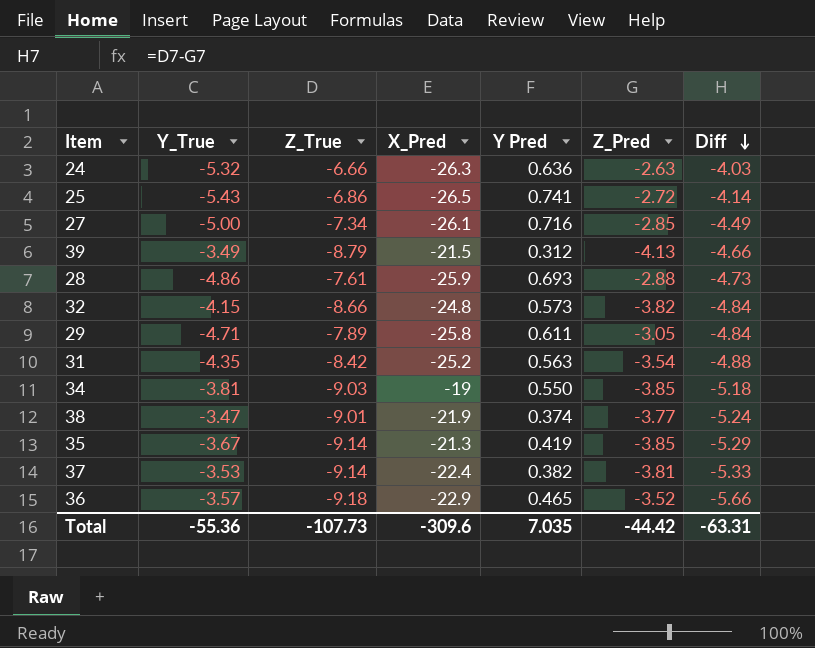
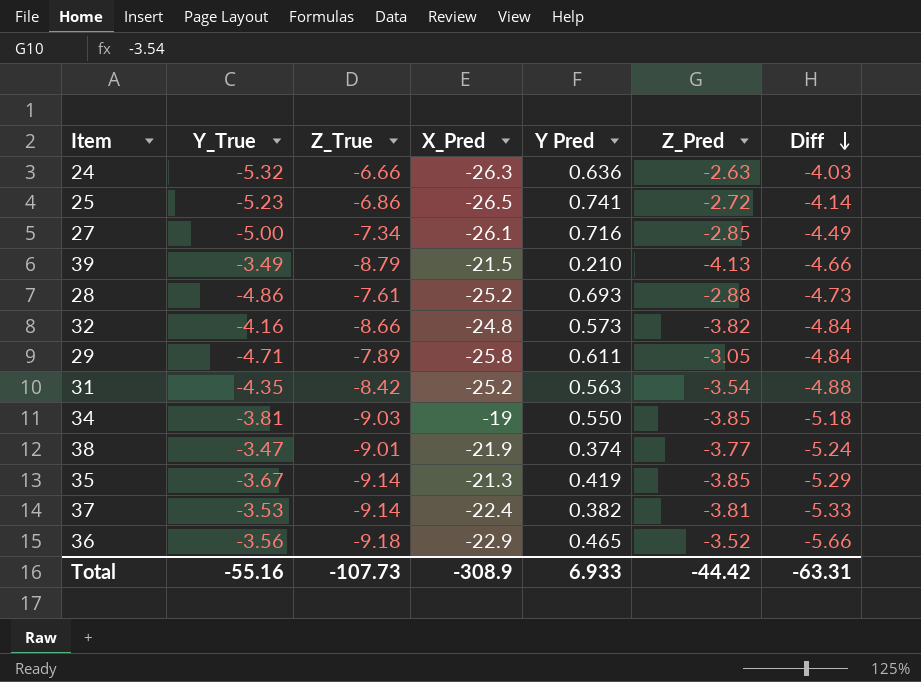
25 | Y_True: -5.43 -> -5.23
39 | Y Pred: 0.312 -> 0.210
28 | X_Pred: -25.9 -> -25.2
32 | Y_True: -4.15 -> -4.16
36 | Y_True: -3.57 -> -3.56
Total | Y_True: -55.36 -> -55.16
Total | X_Pred: -309.6 -> -308.9
Total | Y Pred: 7.035 -> 6.933

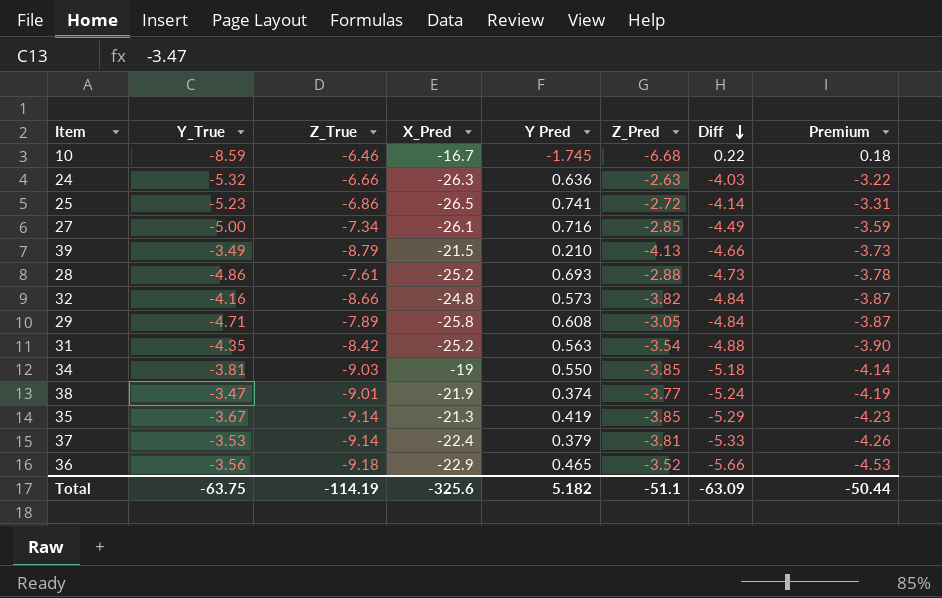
column Premium | formula: none -> [Diff] * 0.8
row 10: none -> -8.59 | -6.46 | -16.7 | -1.745 | -6.68 | 0.22 | 0.18
29 | Y Pred: 0.611 -> 0.608
37 | Y Pred: 0.382 -> 0.379
Total | Y_True: -55.16 -> -63.75
Total | Z_True: -107.73 -> -114.19
Total | X_Pred: -308.9 -> -325.6
Total | Y Pred: 6.933 -> 5.182
Total | Z_Pred: -44.42 -> -51.1
Total | Diff: -63.31 -> -63.09

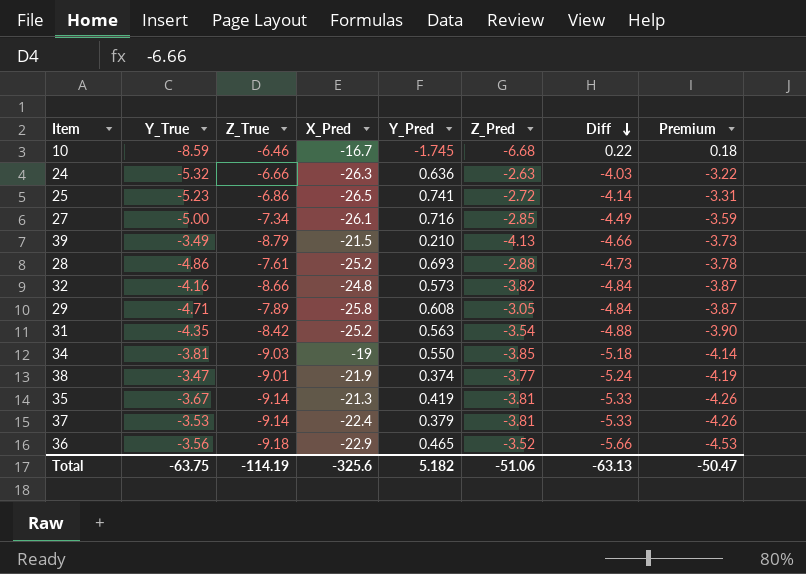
column name: Y Pred -> Y_Pred
35 | Z_Pred: -3.85 -> -3.81
35 | Diff: -5.29 -> -5.33
35 | Premium: -4.23 -> -4.26
Total | Z_Pred: -51.1 -> -51.06
Total | Diff: -63.09 -> -63.13
Total | Premium: -50.44 -> -50.47

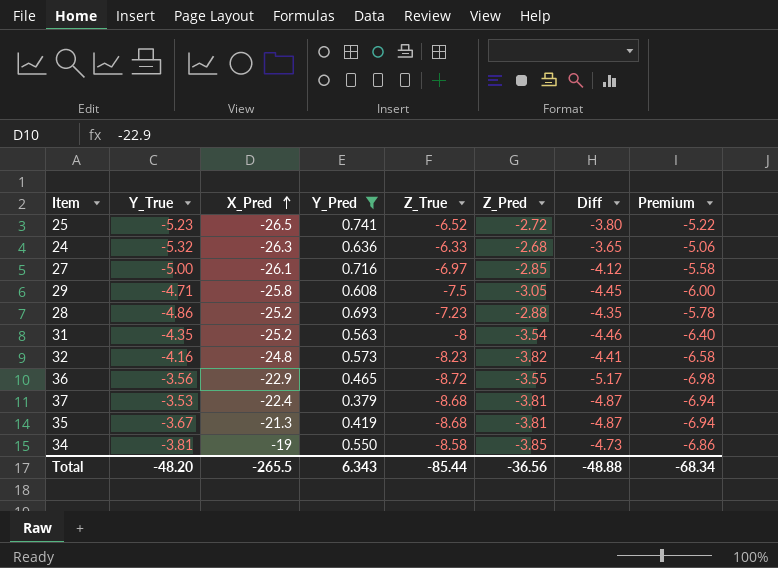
filter: none -> Y_Pred >= 0.379
row order: Diff descending -> X_Pred ascending
column Z_True | position: 3 -> 5
column Premium | formula: [Diff] * 0.8 -> [Z_True] * 0.8
25 | Z_True: -6.86 -> -6.52
25 | Diff: -4.14 -> -3.80
24 | Z_True: -6.66 -> -6.33
24 | Z_Pred: -2.63 -> -2.68
24 | Diff: -4.03 -> -3.65
27 | Z_True: -7.34 -> -6.97
27 | Diff: -4.49 -> -4.12
29 | Z_True: -7.89 -> -7.5
29 | Diff: -4.84 -> -4.45
28 | Z_True: -7.61 -> -7.23
28 | Diff: -4.73 -> -4.35
31 | Z_True: -8.42 -> -8
31 | Diff: -4.88 -> -4.46
32 | Z_True: -8.66 -> -8.23
32 | Diff: -4.84 -> -4.41
36 | Z_True: -9.18 -> -8.72
36 | Z_Pred: -3.52 -> -3.55
36 | Diff: -5.66 -> -5.17
37 | Z_True: -9.14 -> -8.68
37 | Diff: -5.33 -> -4.87
35 | Z_True: -9.14 -> -8.68
35 | Diff: -5.33 -> -4.87
34 | Z_True: -9.03 -> -8.58
34 | Diff: -5.18 -> -4.73
Total | Y_True: -63.75 -> -48.20
Total | X_Pred: -325.6 -> -265.5
Total | Y_Pred: 5.182 -> 6.343
Total | Z_True: -114.19 -> -85.44
Total | Z_Pred: -51.06 -> -36.56
Total | Diff: -63.13 -> -48.88
Total | Premium: -50.47 -> -68.34

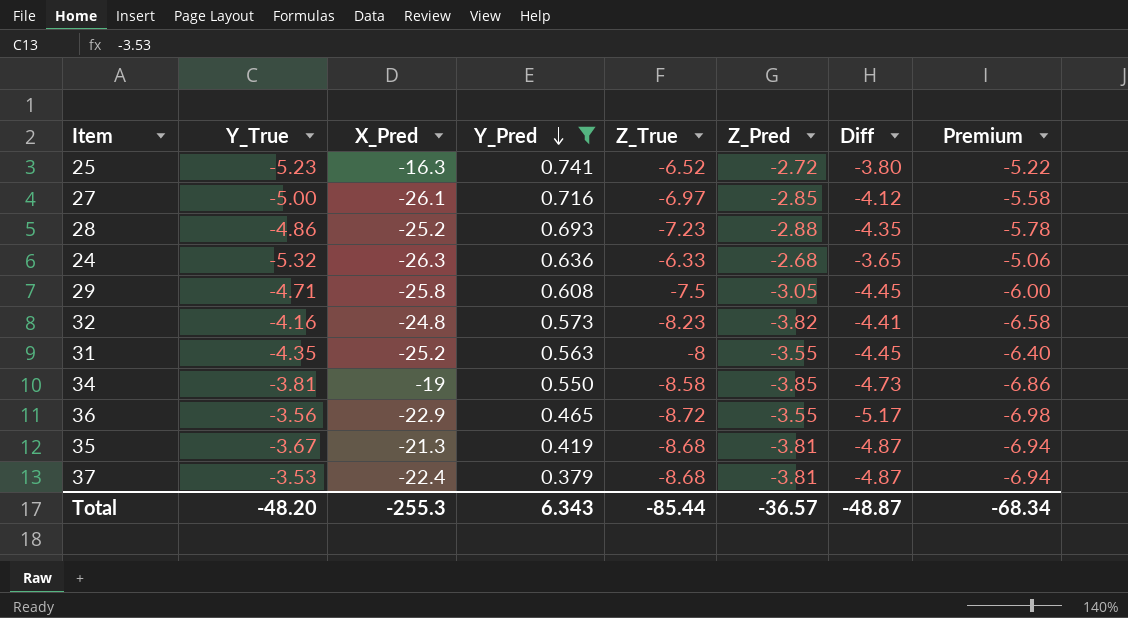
row order: X_Pred ascending -> Y_Pred descending
25 | X_Pred: -26.5 -> -16.3
31 | Z_Pred: -3.54 -> -3.55
31 | Diff: -4.46 -> -4.45
Total | X_Pred: -265.5 -> -255.3
Total | Z_Pred: -36.56 -> -36.57
Total | Diff: -48.88 -> -48.87

